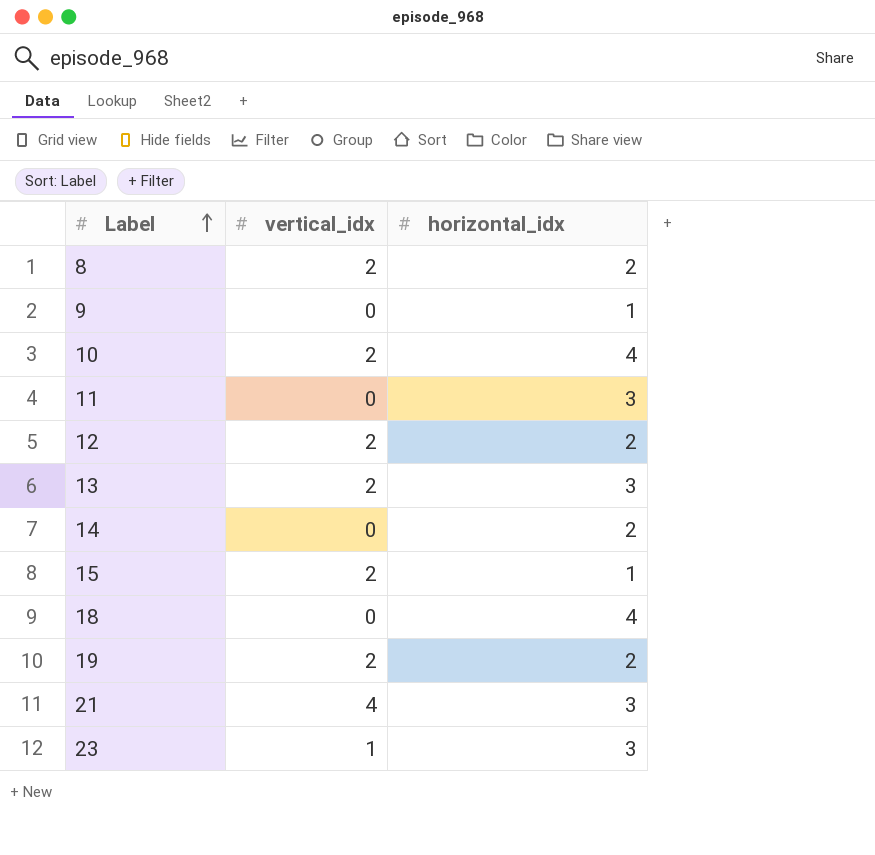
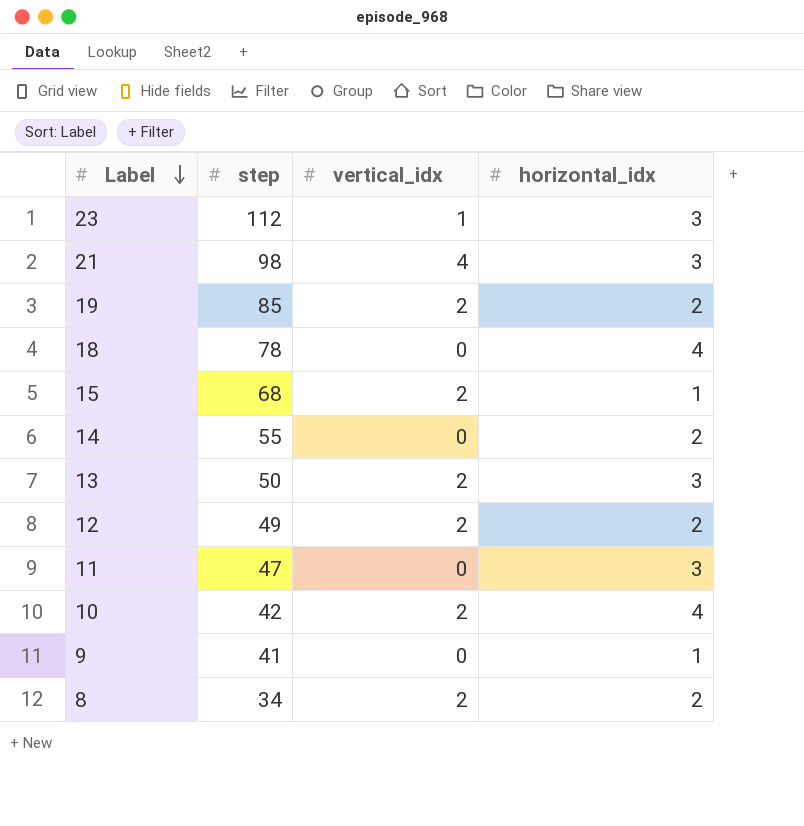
row order: Label ascending -> Label descending
column step | position: none -> 2

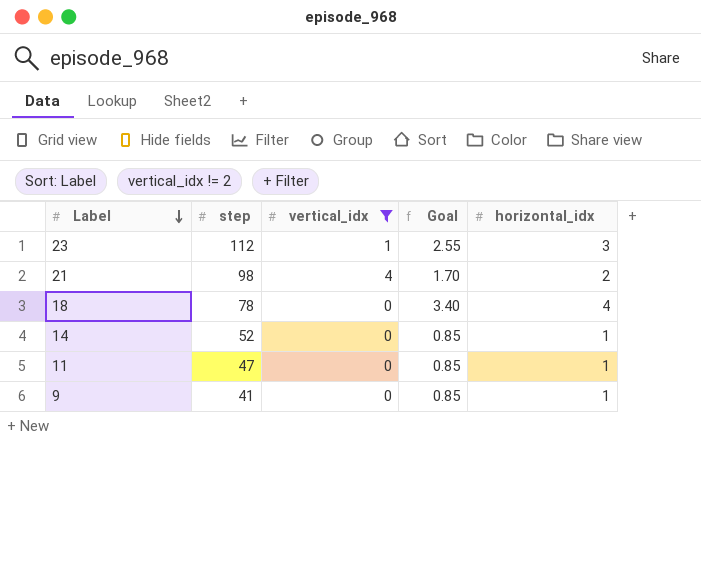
filter: none -> vertical_idx != 2
column Goal | formula: none -> [horizontal_idx] * 0.85
21 | horizontal_idx: 3 -> 2
14 | step: 55 -> 52
14 | horizontal_idx: 2 -> 1
11 | horizontal_idx: 3 -> 1

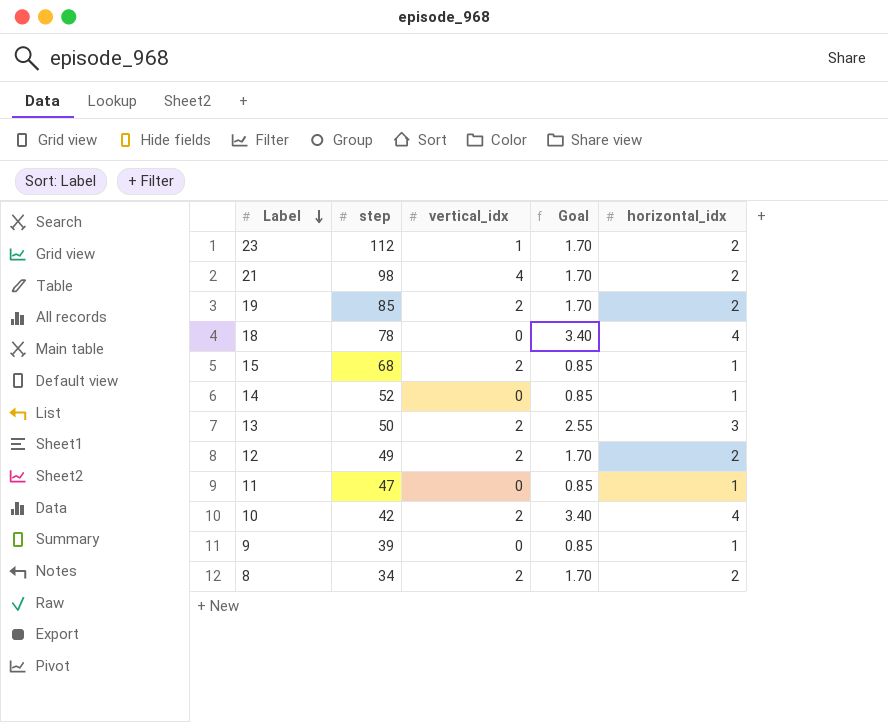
filter: vertical_idx != 2 -> none
23 | Goal: 2.55 -> 1.70
23 | horizontal_idx: 3 -> 2
9 | step: 41 -> 39

